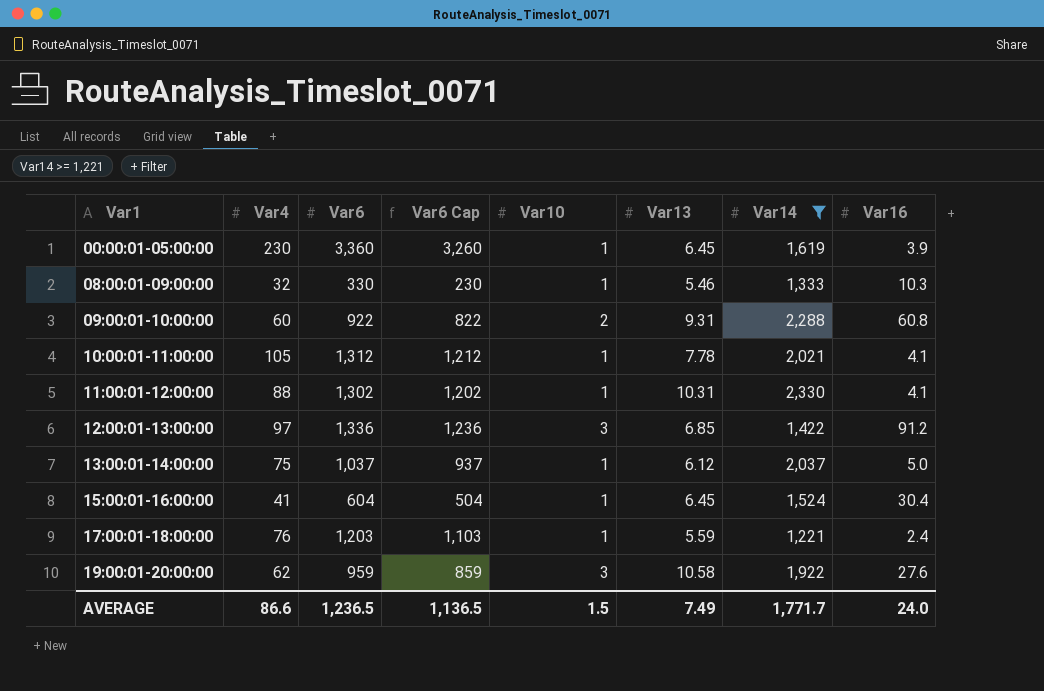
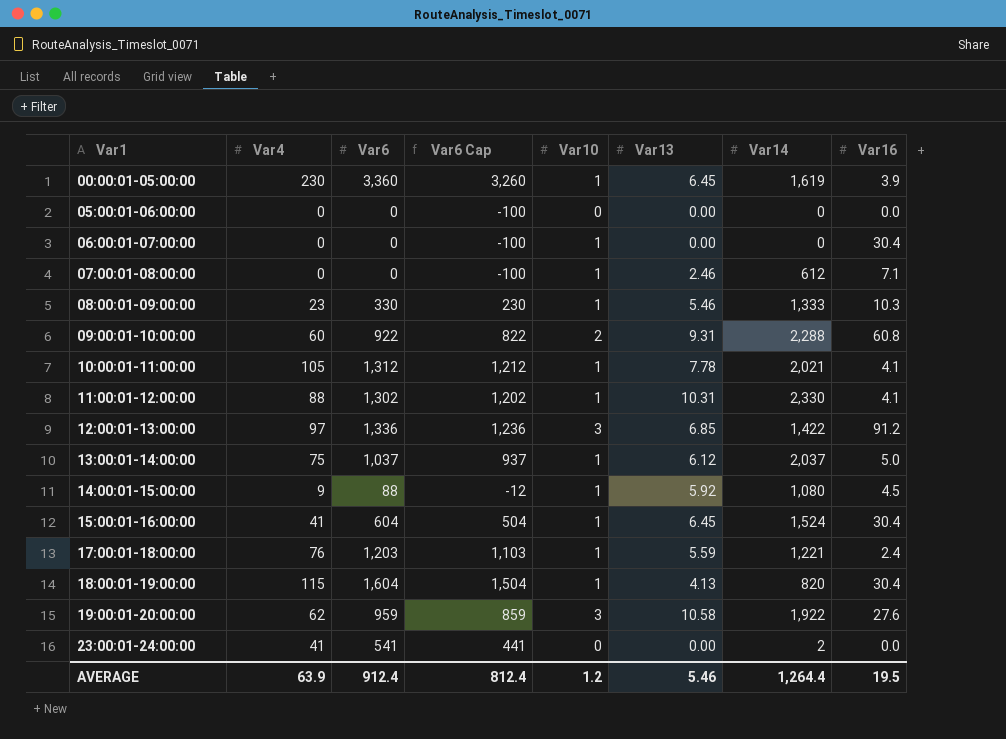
filter: Var14 >= 1,221 -> none
08:00:01-09:00:00 | Var4: 32 -> 23
AVERAGE | Var4: 86.6 -> 63.9
AVERAGE | Var6: 1,236.5 -> 912.4
AVERAGE | Var6 Cap: 1,136.5 -> 812.4
AVERAGE | Var10: 1.5 -> 1.2
AVERAGE | Var13: 7.49 -> 5.46
AVERAGE | Var14: 1,771.7 -> 1,264.4
AVERAGE | Var16: 24.0 -> 19.5

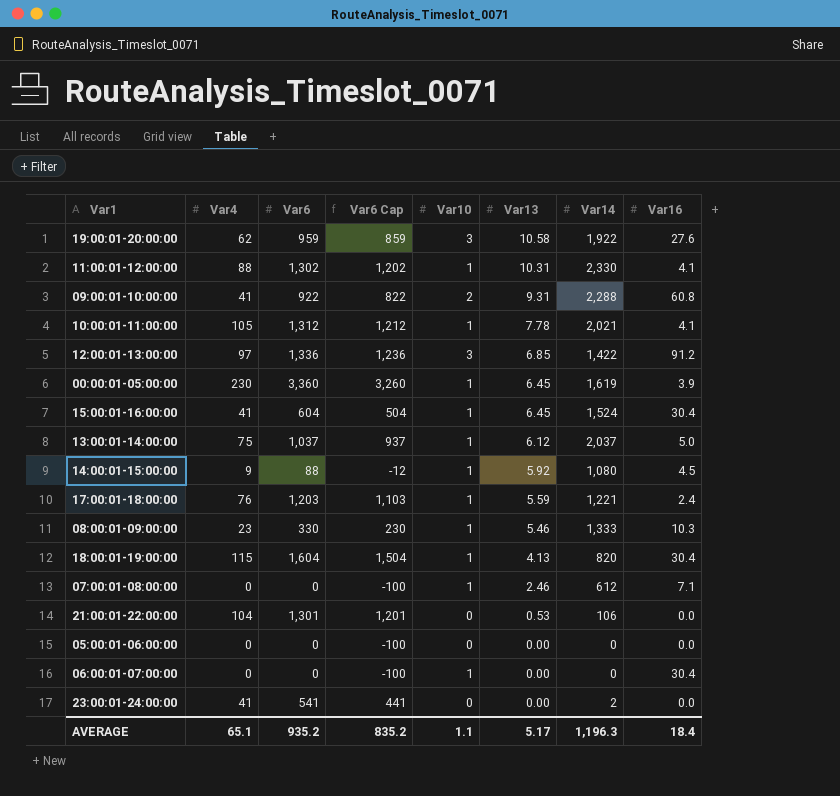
row order: Var1 ascending -> Var13 descending
09:00:01-10:00:00 | Var4: 60 -> 41
row 21:00:01-22:00:00: none -> 104 | 1,301 | 1,201 | 0 | 0.53 | 106 | 0.0
AVERAGE | Var4: 63.9 -> 65.1
AVERAGE | Var6: 912.4 -> 935.2
AVERAGE | Var6 Cap: 812.4 -> 835.2
AVERAGE | Var10: 1.2 -> 1.1
AVERAGE | Var13: 5.46 -> 5.17
AVERAGE | Var14: 1,264.4 -> 1,196.3
AVERAGE | Var16: 19.5 -> 18.4

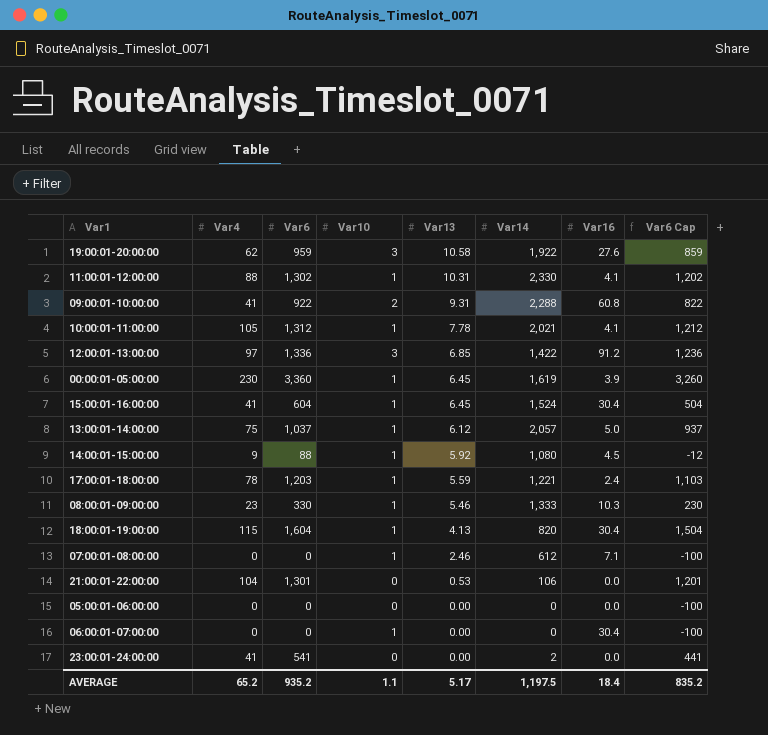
column Var6 Cap | position: 4 -> 8
13:00:01-14:00:00 | Var14: 2,037 -> 2,057
17:00:01-18:00:00 | Var4: 76 -> 78
AVERAGE | Var4: 65.1 -> 65.2
AVERAGE | Var14: 1,196.3 -> 1,197.5

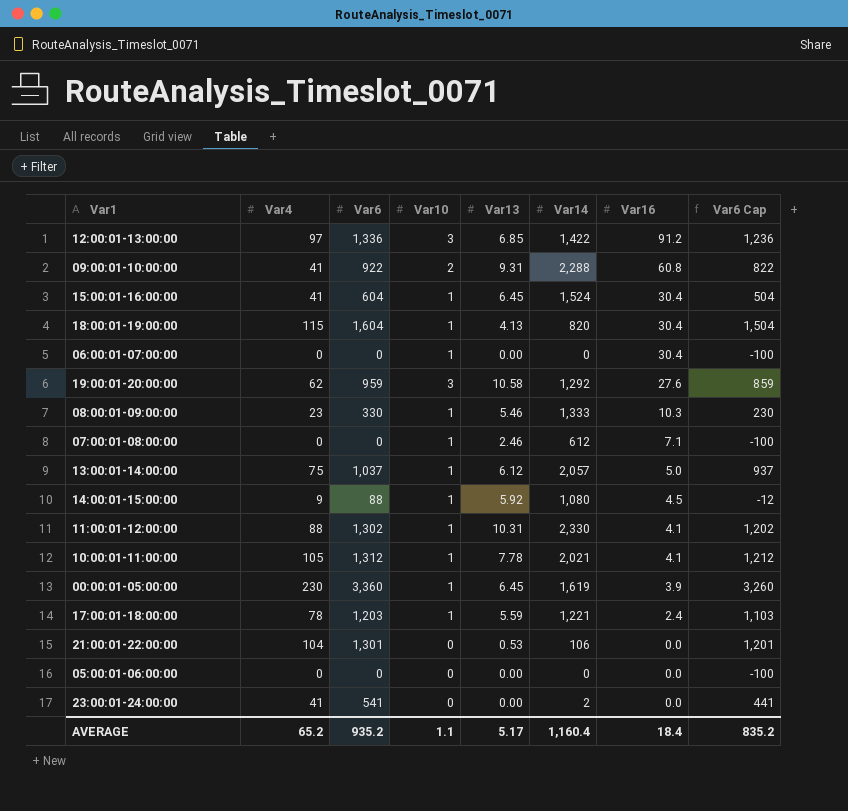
row order: Var13 descending -> Var16 descending
19:00:01-20:00:00 | Var14: 1,922 -> 1,292
AVERAGE | Var14: 1,197.5 -> 1,160.4

